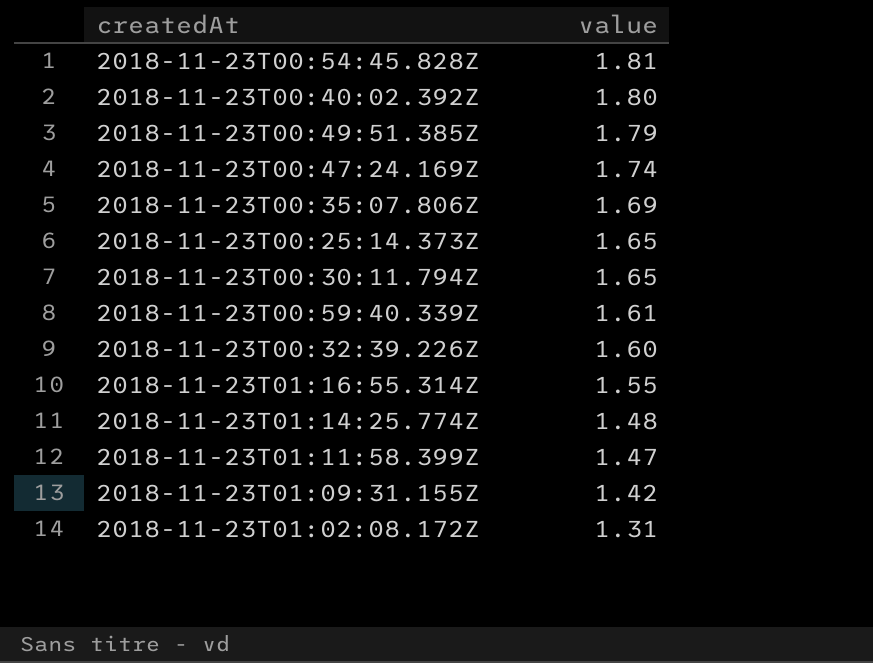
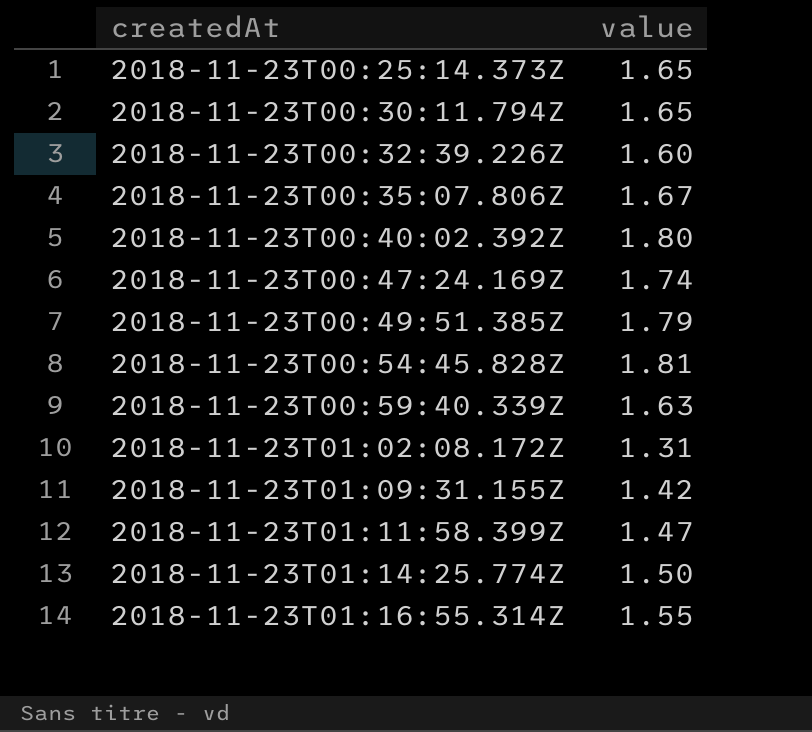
row order: value descending -> createdAt ascending
2018-11-23T00:35:07.806Z | value: 1.69 -> 1.67
2018-11-23T00:59:40.339Z | value: 1.61 -> 1.63
2018-11-23T01:14:25.774Z | value: 1.48 -> 1.50

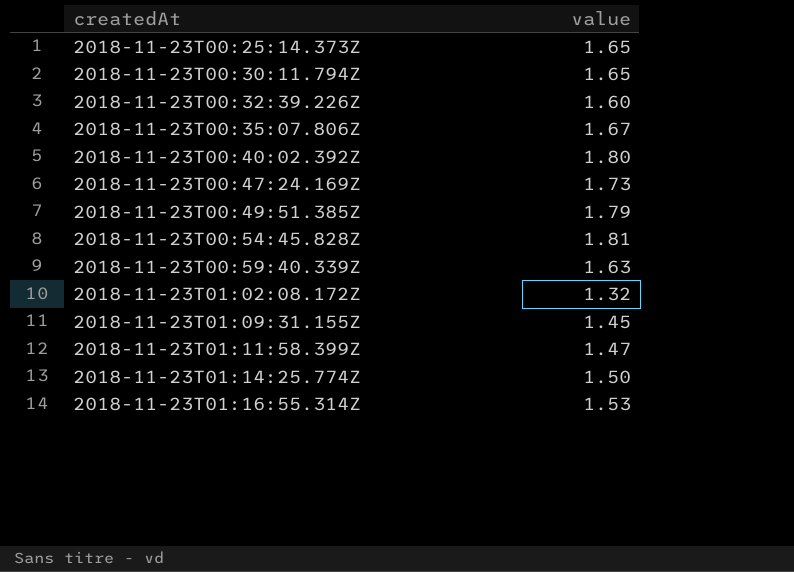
2018-11-23T00:47:24.169Z | value: 1.74 -> 1.73
2018-11-23T01:02:08.172Z | value: 1.31 -> 1.32
2018-11-23T01:09:31.155Z | value: 1.42 -> 1.45
2018-11-23T01:16:55.314Z | value: 1.55 -> 1.53

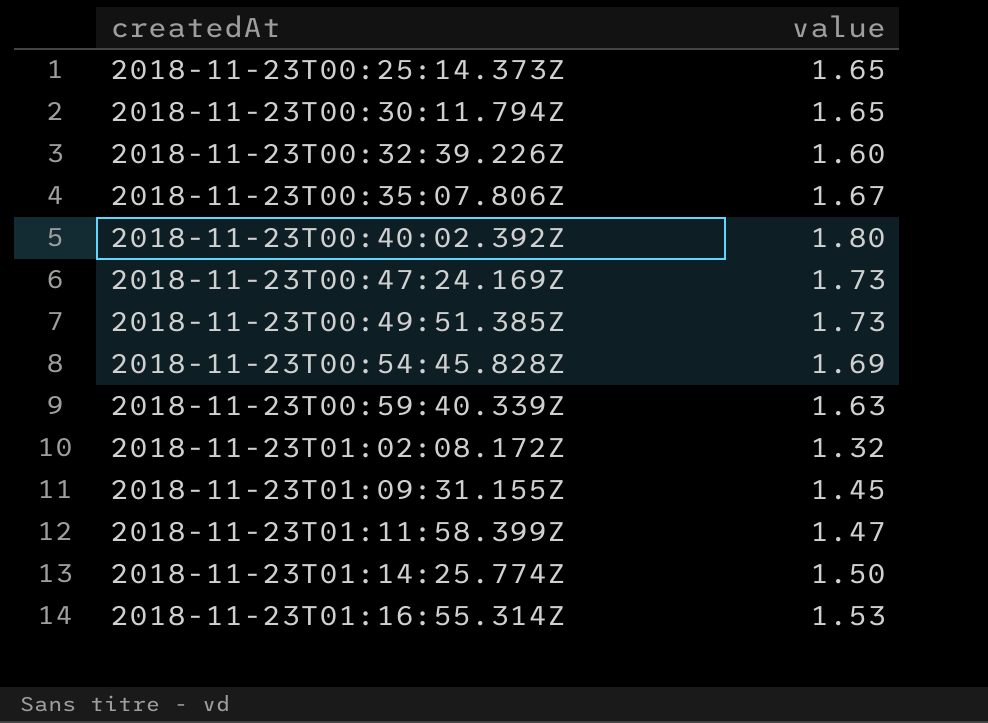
2018-11-23T00:49:51.385Z | value: 1.79 -> 1.73
2018-11-23T00:54:45.828Z | value: 1.81 -> 1.69

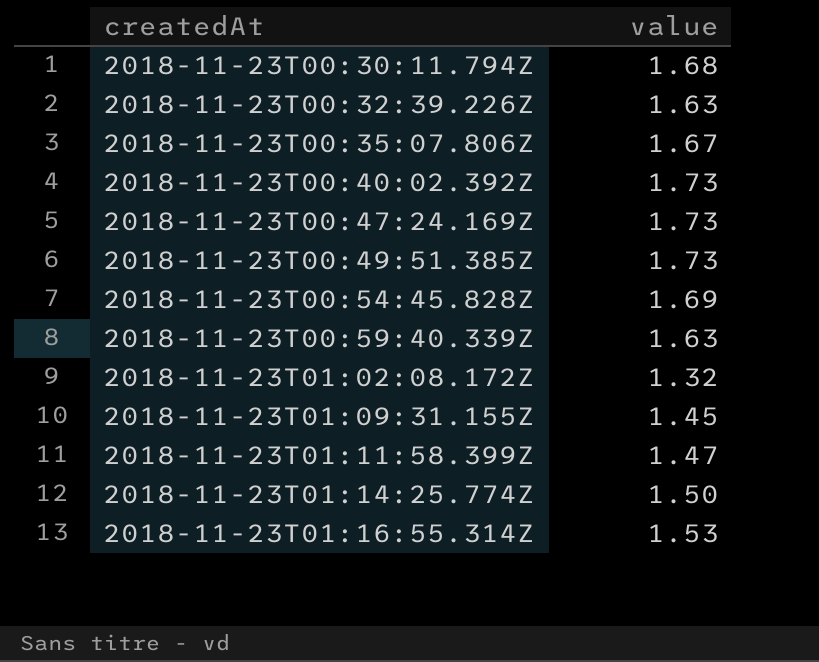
row 2018-11-23T00:25:14.373Z: 1.65 -> none
2018-11-23T00:30:11.794Z | value: 1.65 -> 1.68
2018-11-23T00:32:39.226Z | value: 1.60 -> 1.63
2018-11-23T00:40:02.392Z | value: 1.80 -> 1.73

